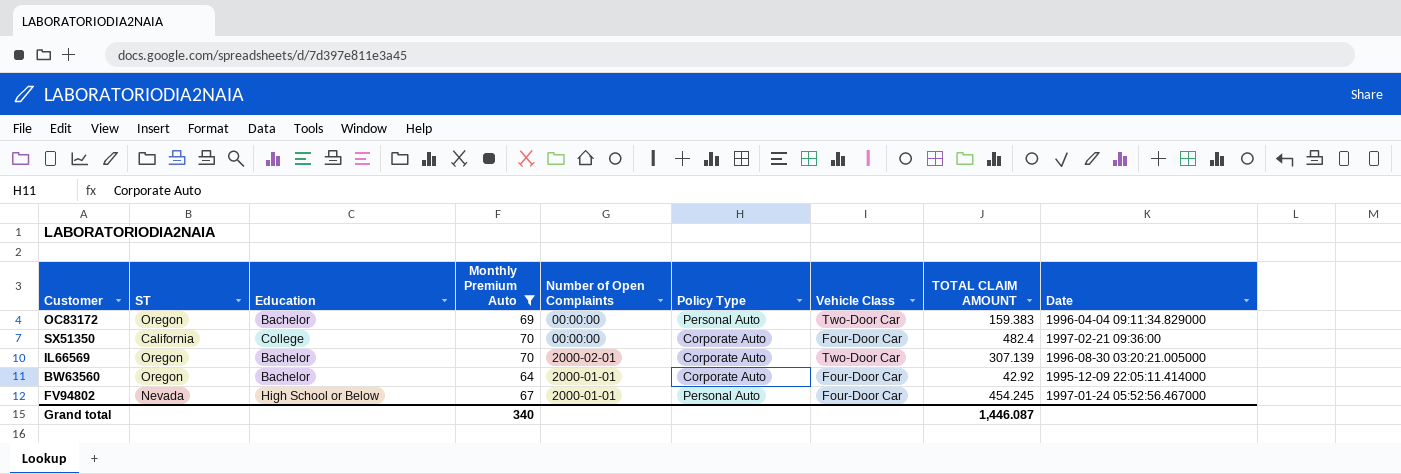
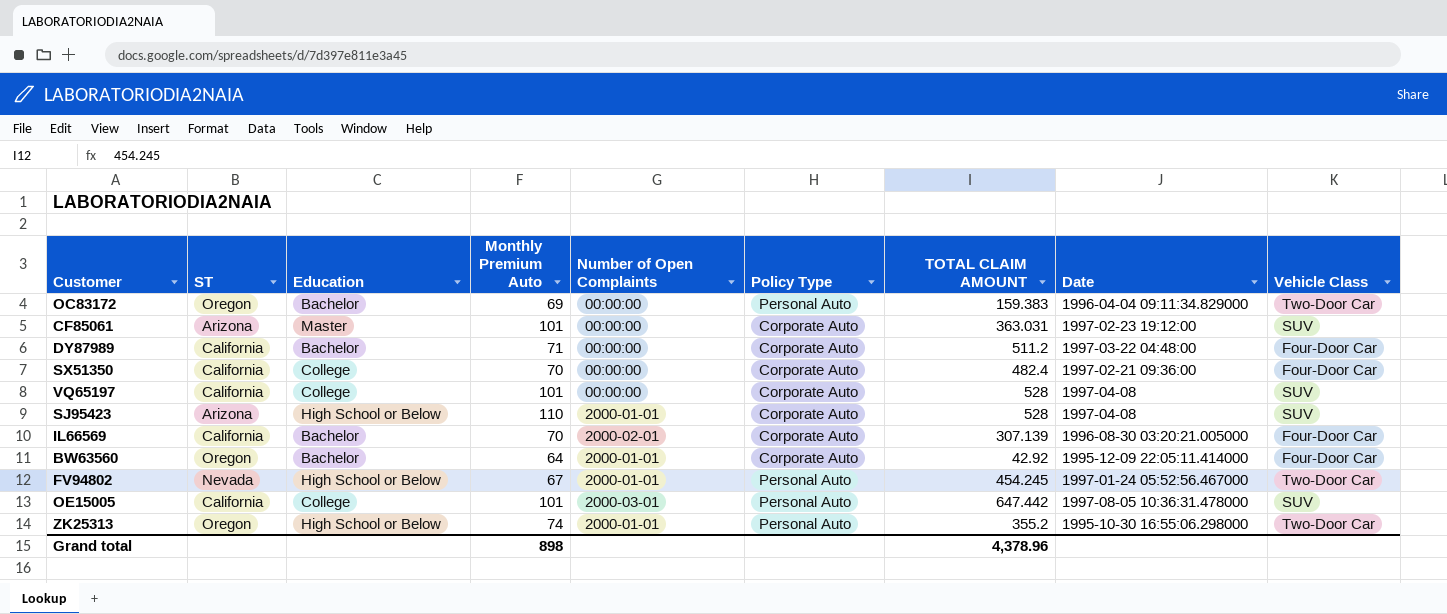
filter: Monthly Premium Auto <= 70 -> none
column Vehicle Class | position: 7 -> 9
IL66569 | ST: Oregon -> California
IL66569 | Vehicle Class: Two-Door Car -> Four-Door Car
FV94802 | Vehicle Class: Four-Door Car -> Two-Door Car
Grand total | Monthly Premium Auto: 340 -> 898
Grand total | TOTAL CLAIM AMOUNT: 1,446.087 -> 4,378.96

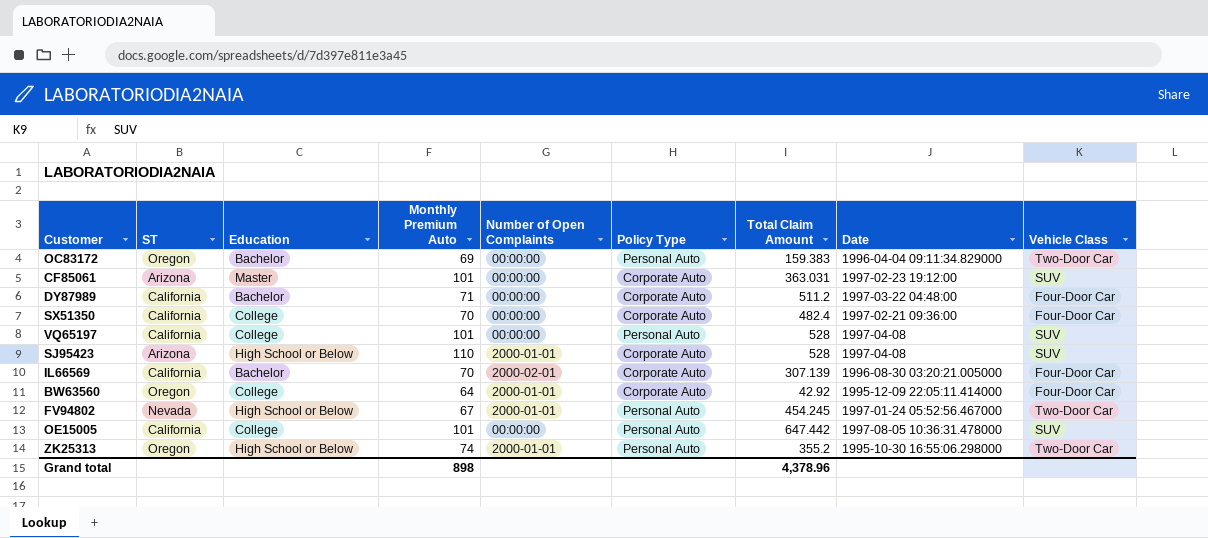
column name: TOTAL CLAIM AMOUNT -> Total Claim Amount
VQ65197 | Policy Type: Corporate Auto -> Personal Auto
BW63560 | Education: Bachelor -> College
OE15005 | Number of Open Complaints: 2000-03-01 -> 00:00:00

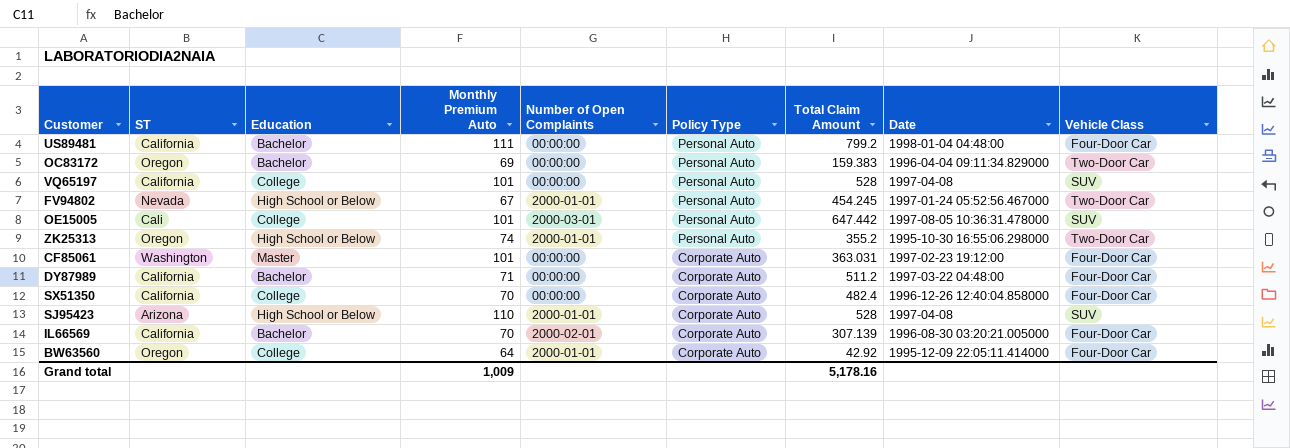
row order: none -> Policy Type descending
row US89481: none -> California | Bachelor | 111 | 00:00:00 | Personal Auto | 799.2 | 1998-01-04 04:48:00 | Four-Door Car
OE15005 | ST: California -> Cali
OE15005 | Number of Open Complaints: 00:00:00 -> 2000-03-01
CF85061 | ST: Arizona -> Washington
CF85061 | Vehicle Class: SUV -> Four-Door Car
SX51350 | Date: 1997-02-21 09:36:00 -> 1996-12-26 12:40:04.858000
Grand total | Monthly Premium Auto: 898 -> 1,009
Grand total | Total Claim Amount: 4,378.96 -> 5,178.16

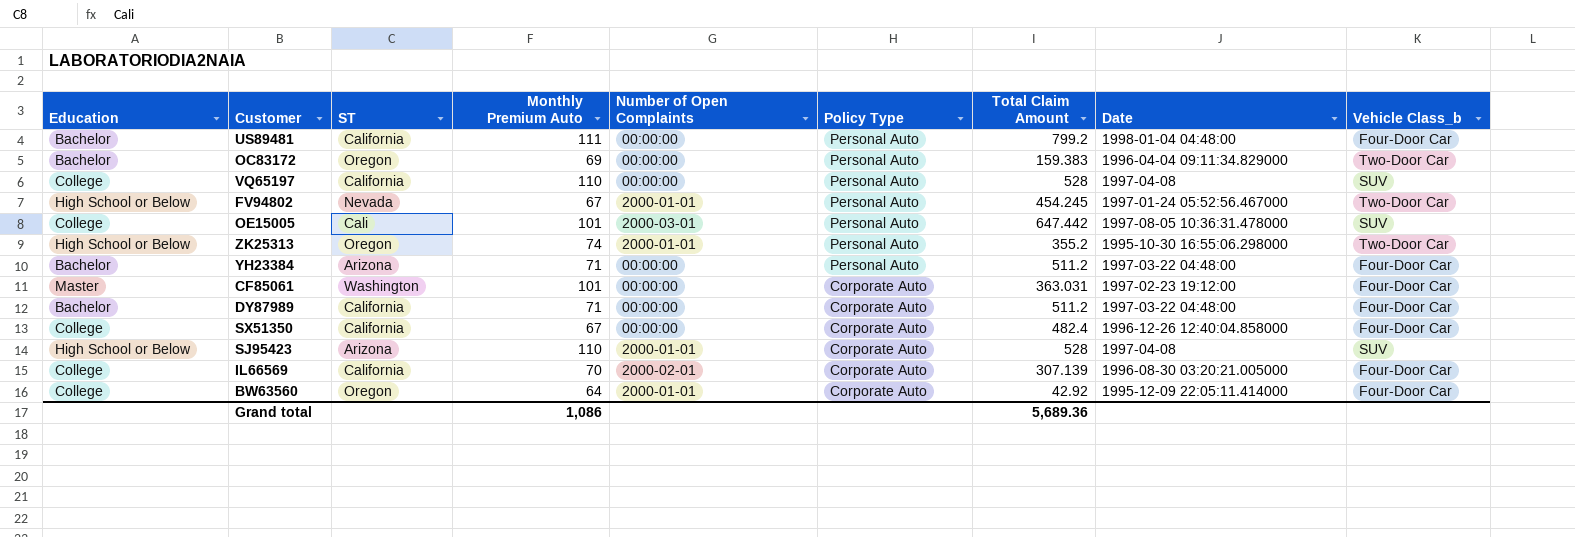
column Education | position: 3 -> 1
column name: Vehicle Class -> Vehicle Class_b
VQ65197 | Monthly Premium Auto: 101 -> 110
row YH23384: none -> Bachelor | Arizona | 71 | 00:00:00 | Personal Auto | 511.2 | 1997-03-22 04:48:00 | Four-Door Car
SX51350 | Monthly Premium Auto: 70 -> 67
IL66569 | Education: Bachelor -> College
Grand total | Monthly Premium Auto: 1,009 -> 1,086
Grand total | Total Claim Amount: 5,178.16 -> 5,689.36

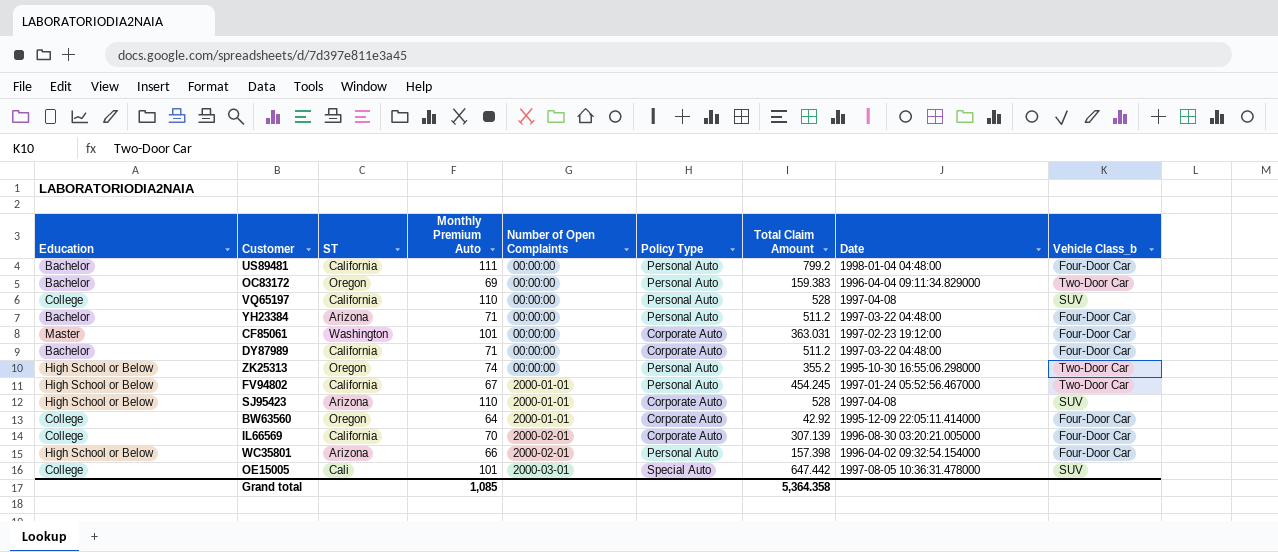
row order: Policy Type descending -> Number of Open Complaints ascending
row SX51350: College | California | 67 | 00:00:00 | Corporate Auto | 482.4 | 1996-12-26 12:40:04.858000 | Four-Door Car -> none
ZK25313 | Number of Open Complaints: 2000-01-01 -> 00:00:00
FV94802 | ST: Nevada -> California
row WC35801: none -> High School or Below | Arizona | 66 | 2000-02-01 | Personal Auto | 157.398 | 1996-04-02 09:32:54.154000 | Four-Door Car
OE15005 | Policy Type: Personal Auto -> Special Auto
Grand total | Monthly Premium Auto: 1,086 -> 1,085
Grand total | Total Claim Amount: 5,689.36 -> 5,364.358

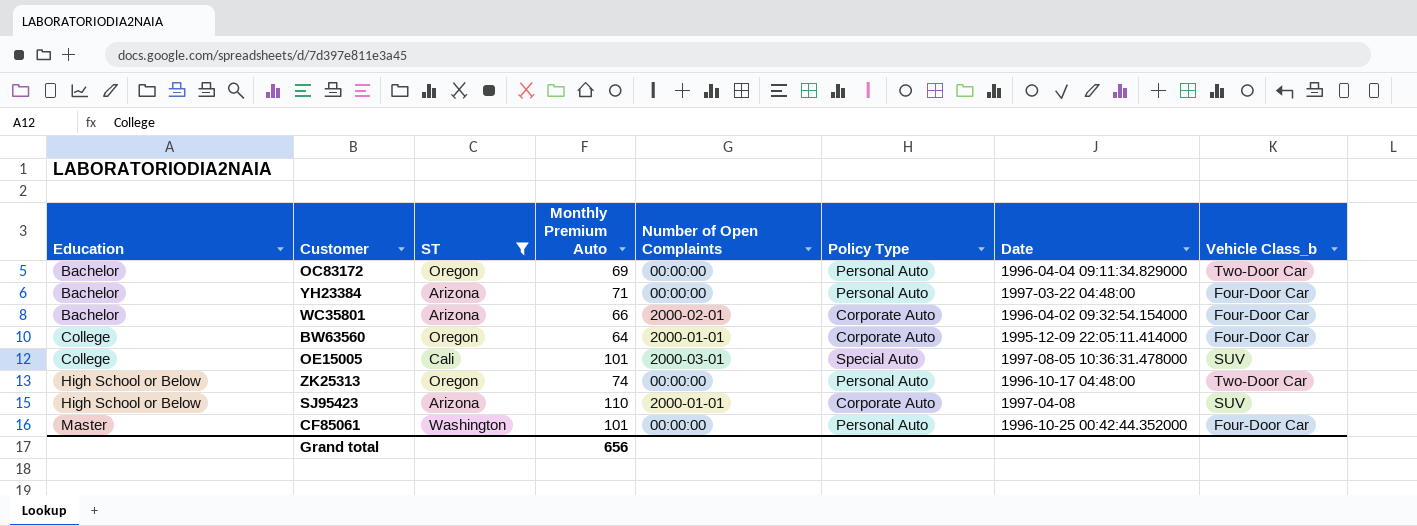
filter: none -> ST != California
row order: Number of Open Complaints ascending -> Education ascending
column Total Claim Amount | position: 7 -> none
WC35801 | Education: High School or Below -> Bachelor
WC35801 | Policy Type: Personal Auto -> Corporate Auto
ZK25313 | Date: 1995-10-30 16:55:06.298000 -> 1996-10-17 04:48:00
CF85061 | Policy Type: Corporate Auto -> Personal Auto
CF85061 | Date: 1997-02-23 19:12:00 -> 1996-10-25 00:42:44.352000
Grand total | Monthly Premium Auto: 1,085 -> 656

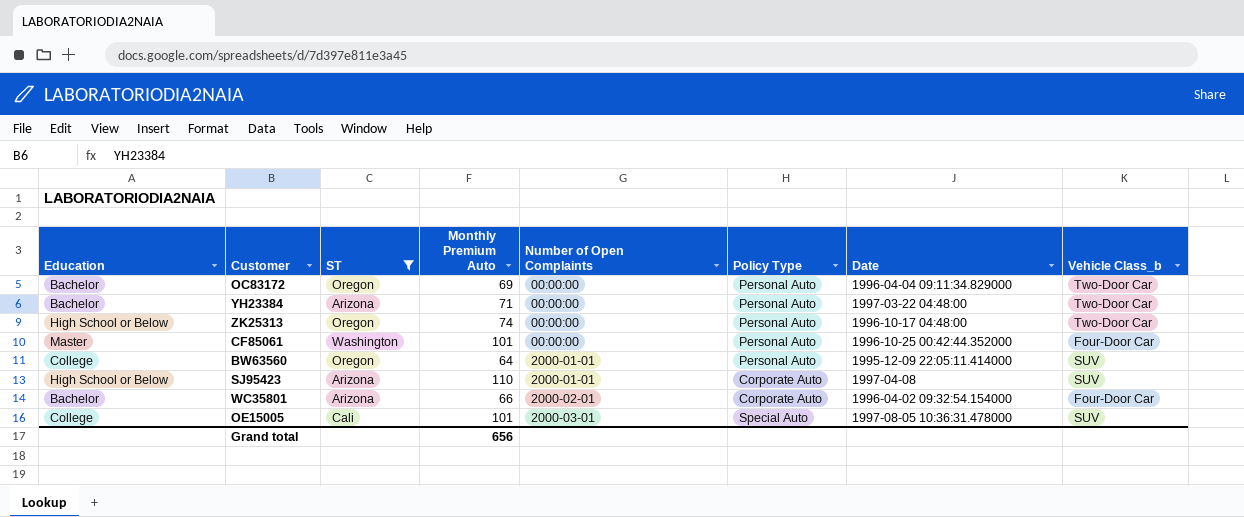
row order: Education ascending -> Number of Open Complaints ascending
YH23384 | Vehicle Class_b: Four-Door Car -> Two-Door Car
BW63560 | Policy Type: Corporate Auto -> Personal Auto
BW63560 | Vehicle Class_b: Four-Door Car -> SUV

